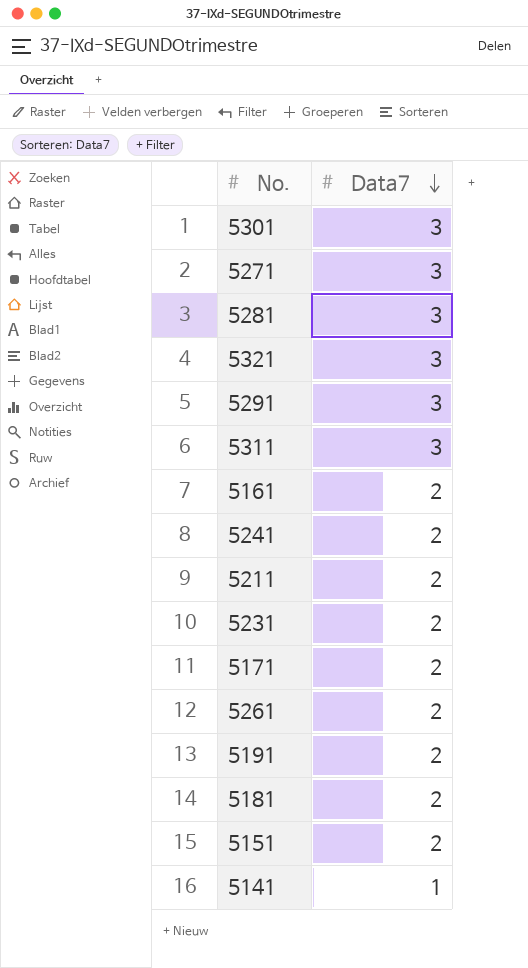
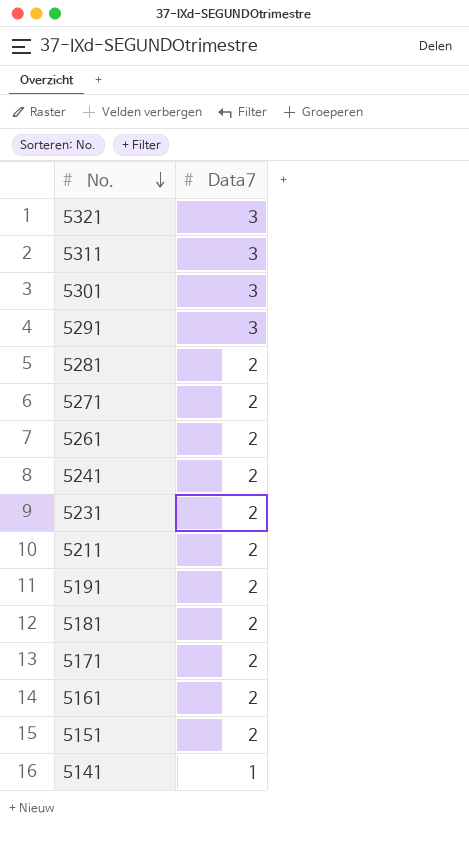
row order: Data7 descending -> No. descending
5281 | Data7: 3 -> 2
5271 | Data7: 3 -> 2

